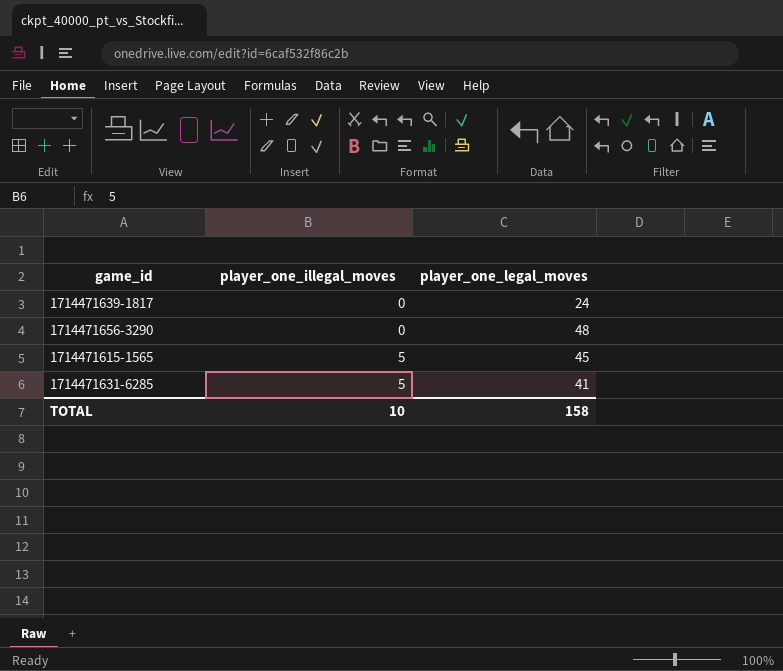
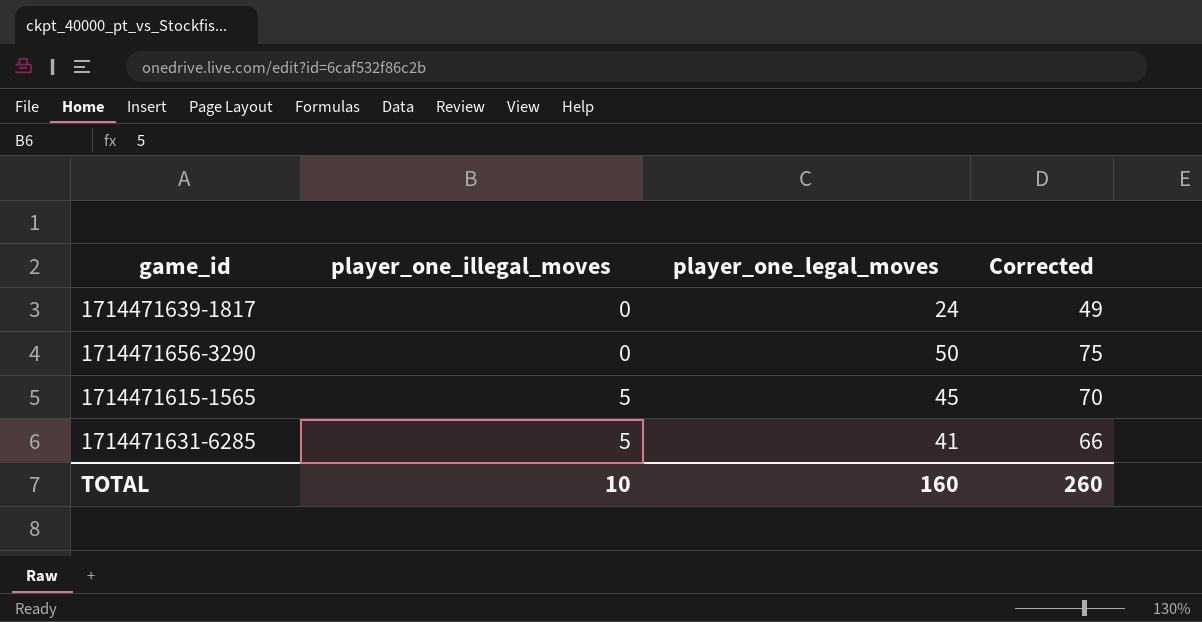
column Corrected | formula: none -> [player_one_legal_moves] + 25
1714471656-3290 | player_one_legal_moves: 48 -> 50
TOTAL | player_one_legal_moves: 158 -> 160

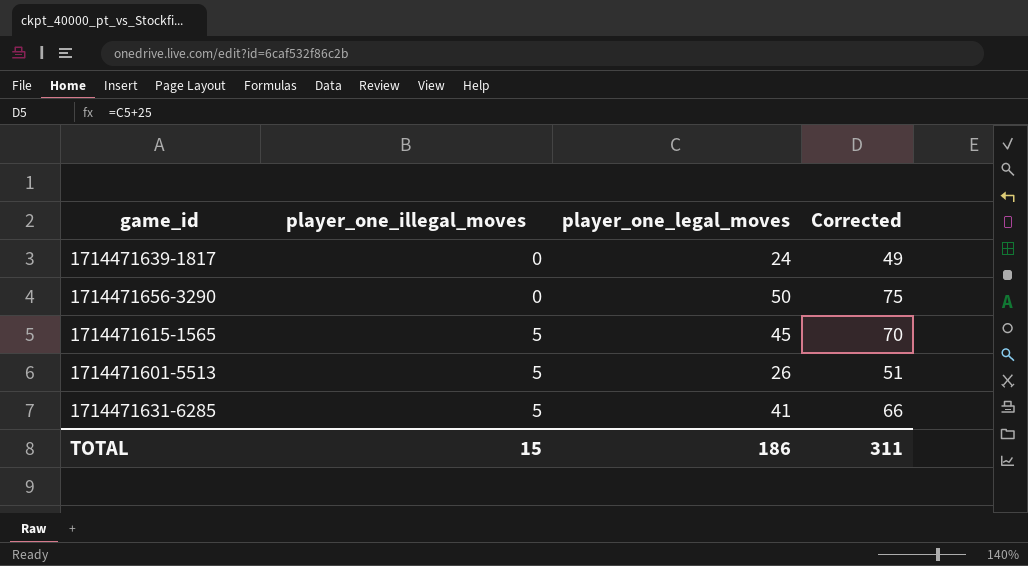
row 1714471601-5513: none -> 5 | 26 | 51
TOTAL | player_one_illegal_moves: 10 -> 15
TOTAL | player_one_legal_moves: 160 -> 186
TOTAL | Corrected: 260 -> 311

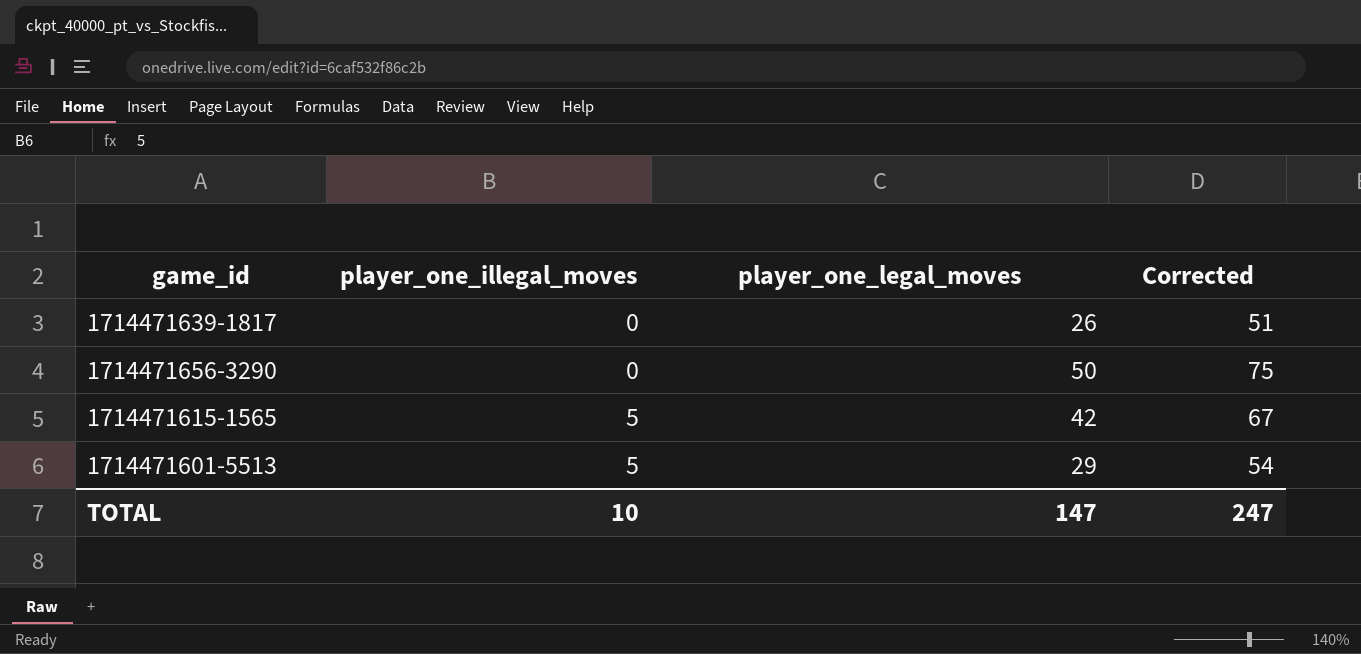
row 1714471631-6285: 5 | 41 | 66 -> none
1714471639-1817 | player_one_legal_moves: 24 -> 26
1714471639-1817 | Corrected: 49 -> 51
1714471615-1565 | player_one_legal_moves: 45 -> 42
1714471615-1565 | Corrected: 70 -> 67
1714471601-5513 | player_one_legal_moves: 26 -> 29
1714471601-5513 | Corrected: 51 -> 54
TOTAL | player_one_illegal_moves: 15 -> 10
TOTAL | player_one_legal_moves: 186 -> 147
TOTAL | Corrected: 311 -> 247

